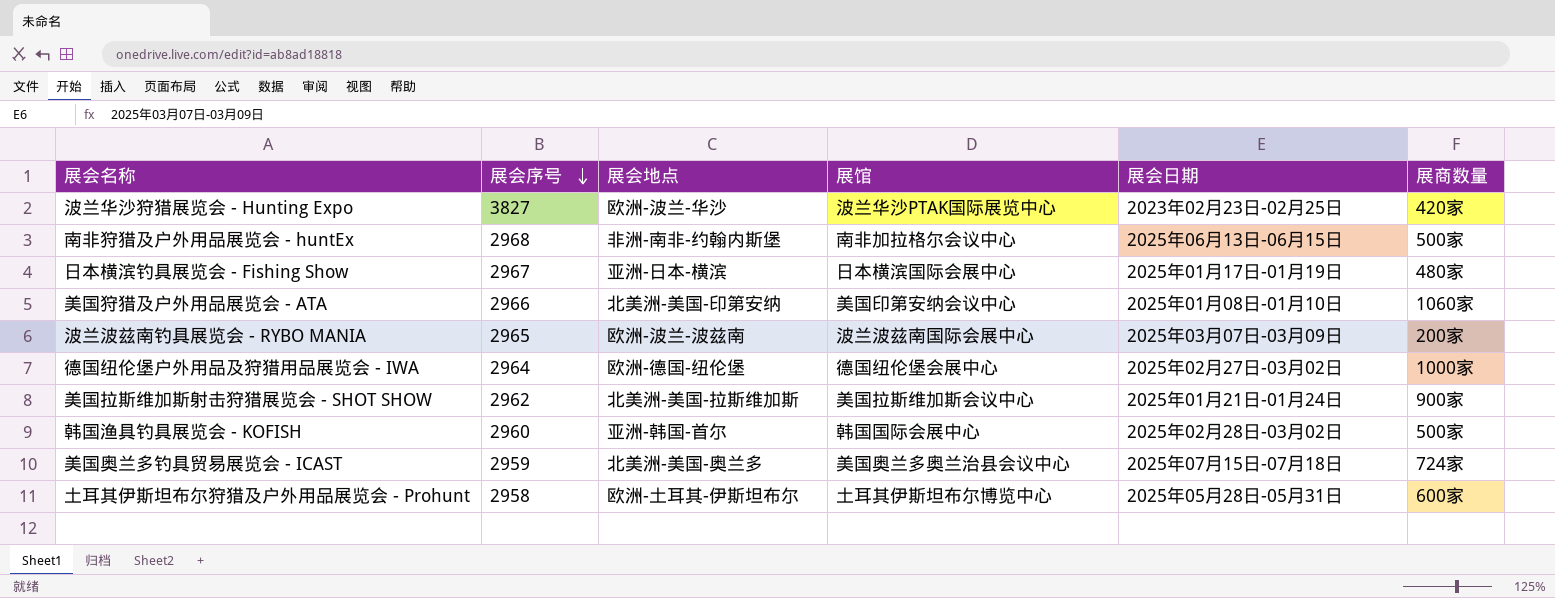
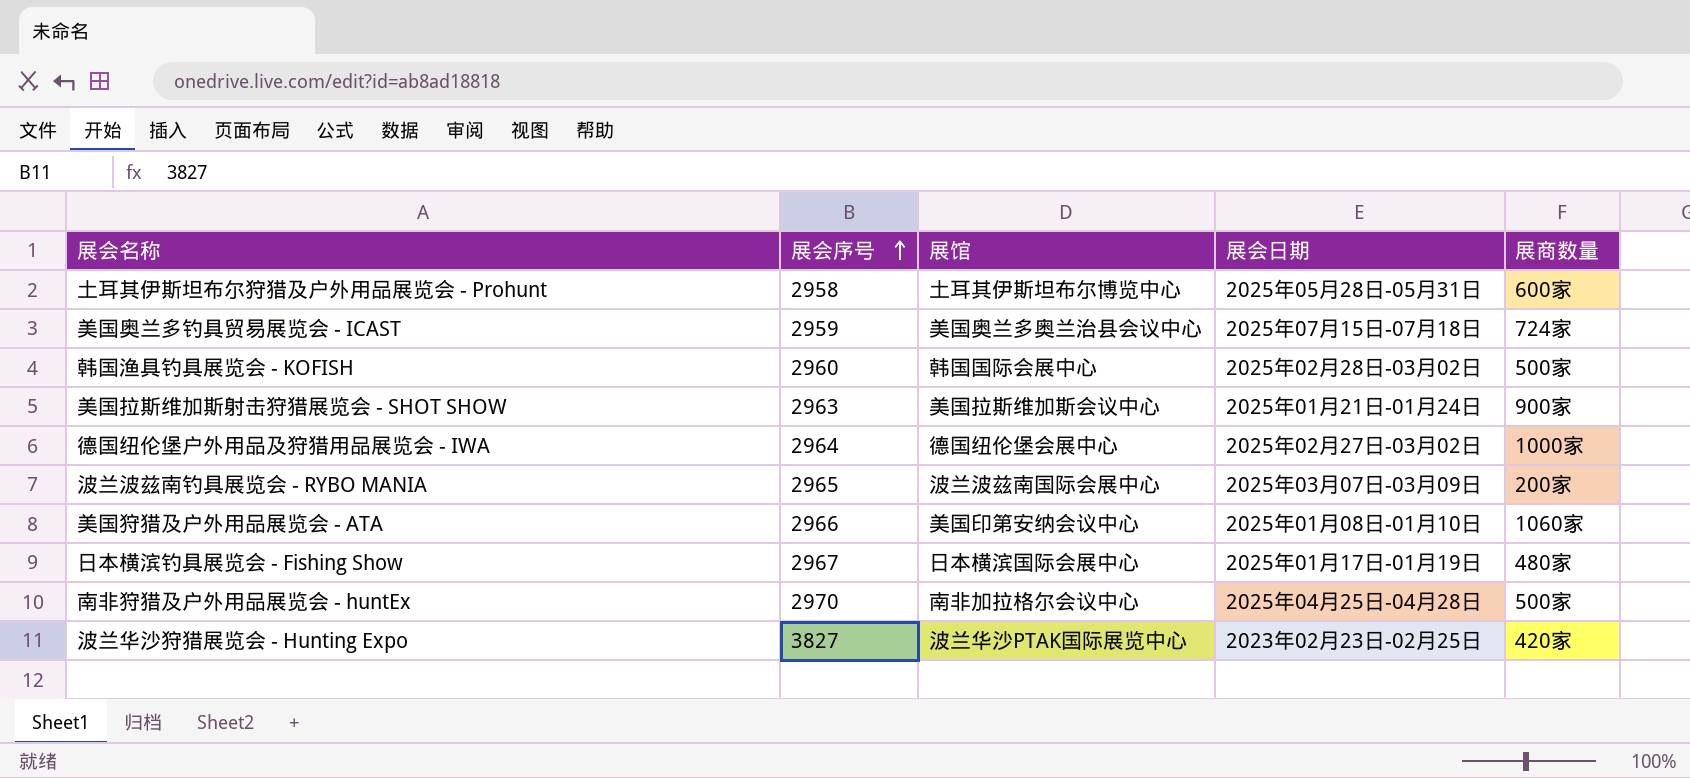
row order: 展会序号 descending -> 展会序号 ascending
column 展会地点 | position: 3 -> none
美国拉斯维加斯射击狩猎展览会 - SHOT SHOW | 展会序号: 2962 -> 2963
南非狩猎及户外用品展览会 - huntEx | 展会序号: 2968 -> 2970
南非狩猎及户外用品展览会 - huntEx | 展会日期: 2025年06月13日-06月15日 -> 2025年04月25日-04月28日

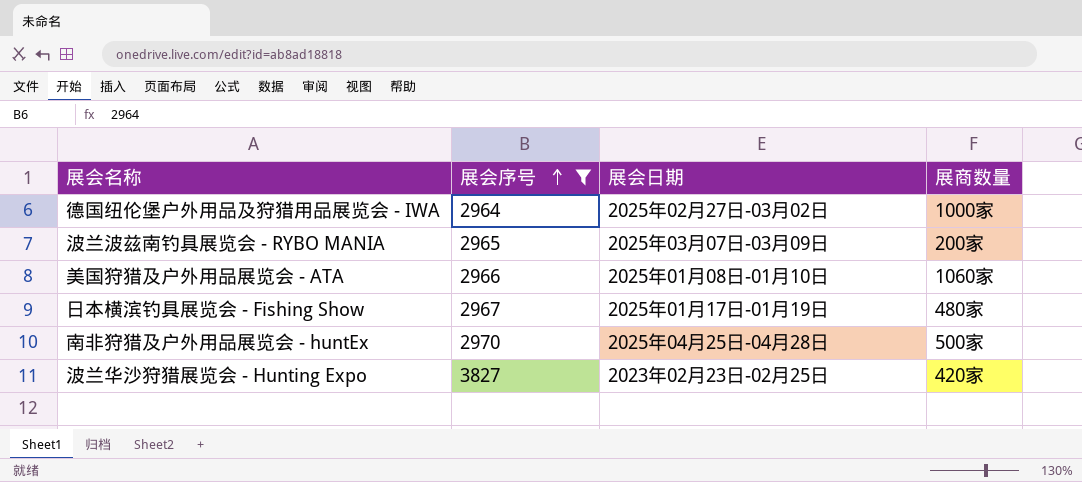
filter: none -> 展会序号 >= 2964
column 展馆 | position: 3 -> none

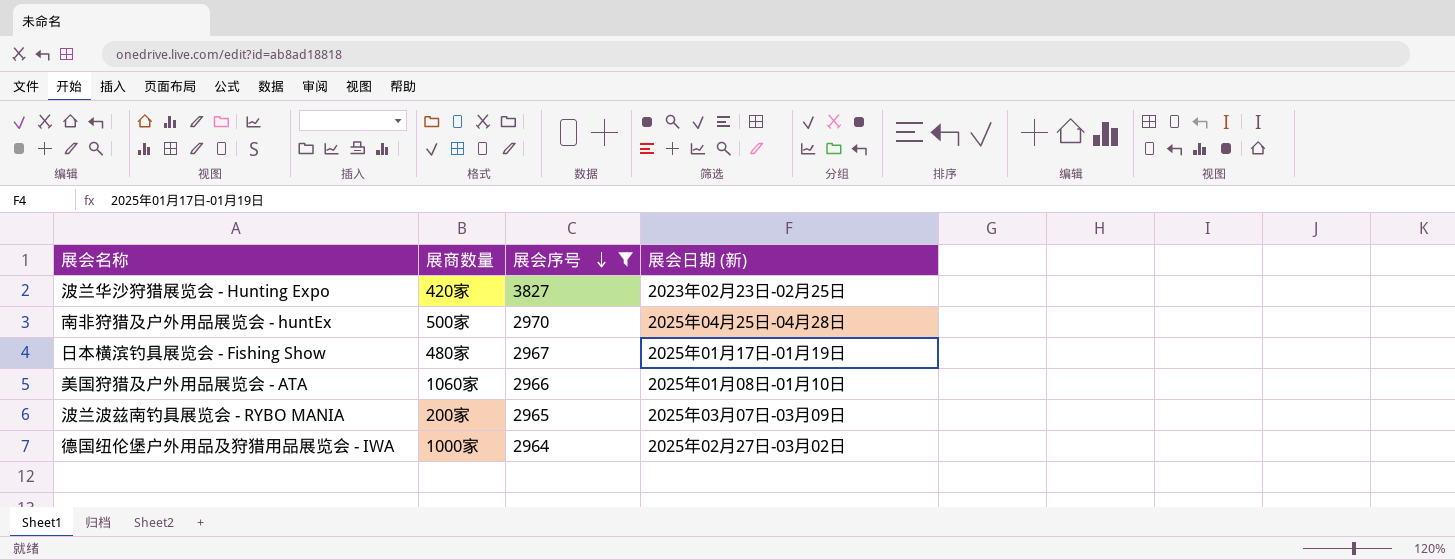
row order: 展会序号 ascending -> 展会序号 descending
column 展商数量 | position: 4 -> 2
column name: 展会日期 -> 展会日期 (新)

